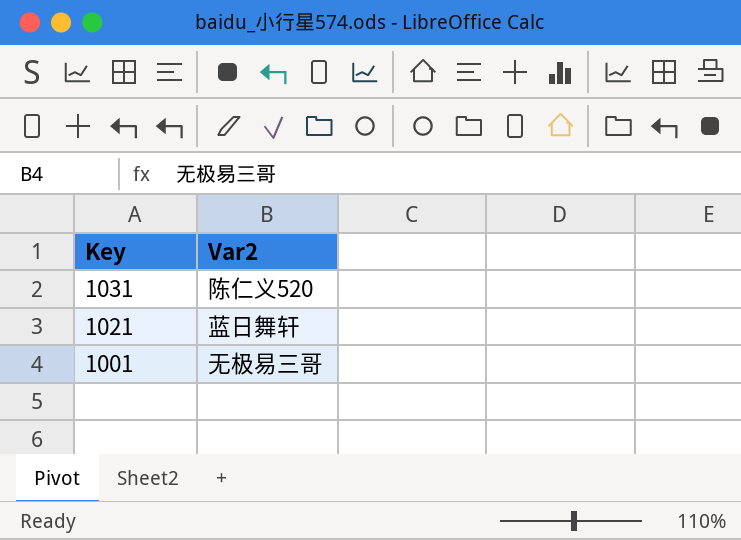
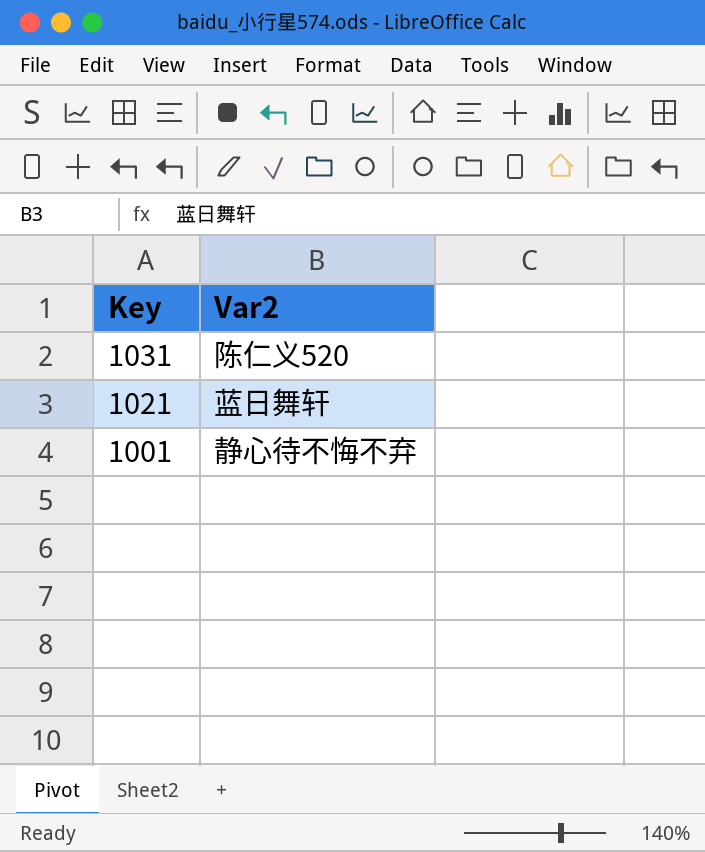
1001 | Var2: 无极易三哥 -> 静心待不悔不弃

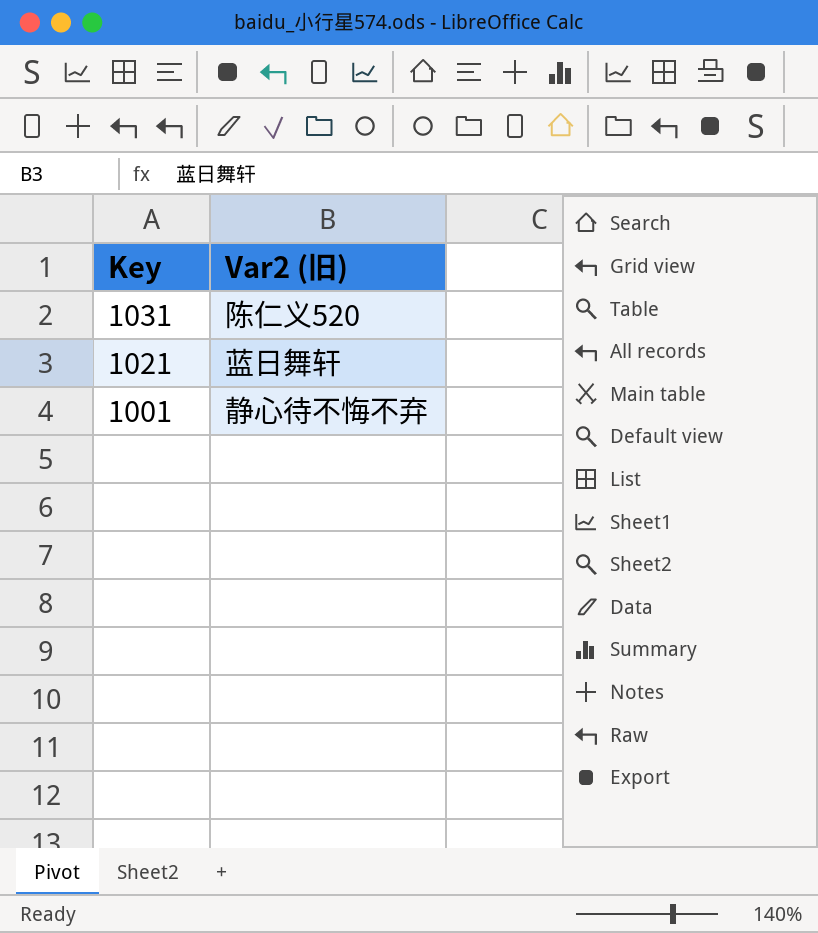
column name: Var2 -> Var2 (旧)

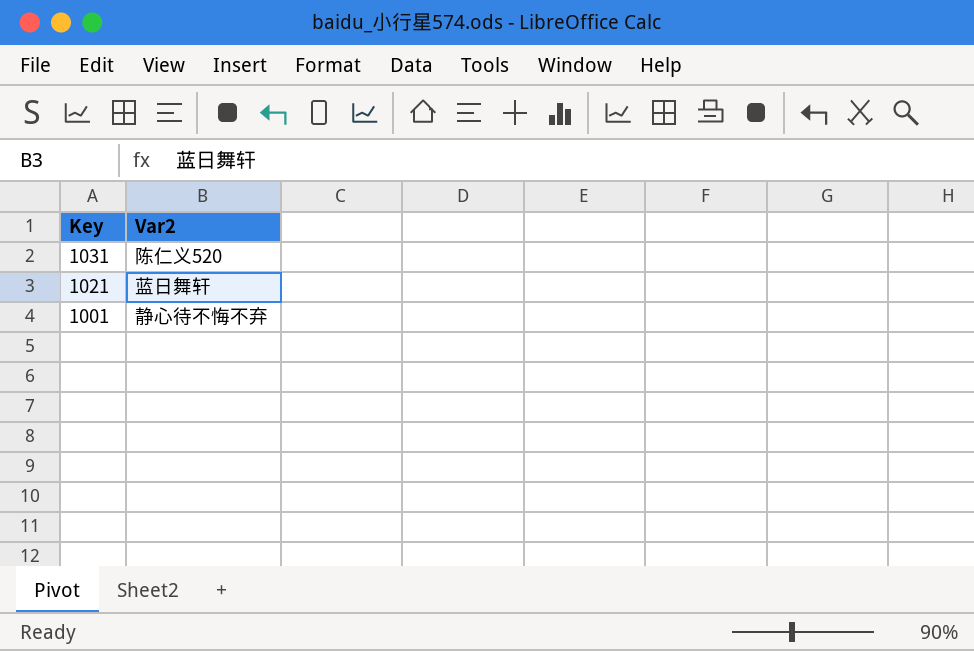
column name: Var2 (旧) -> Var2

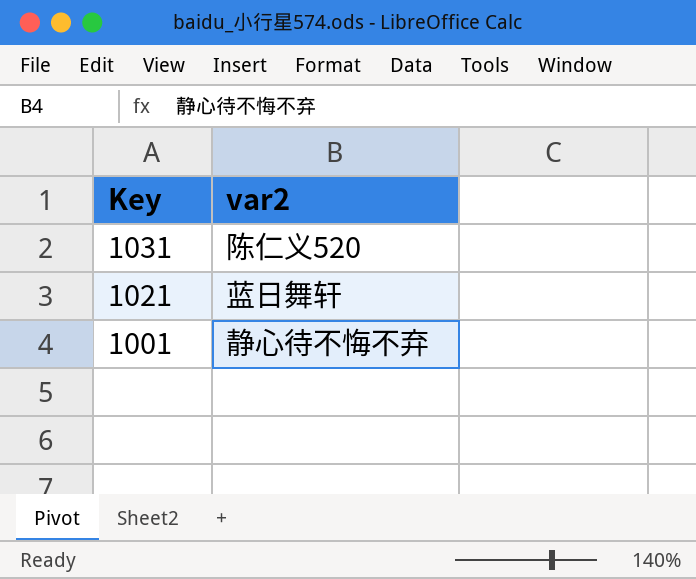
column name: Var2 -> var2

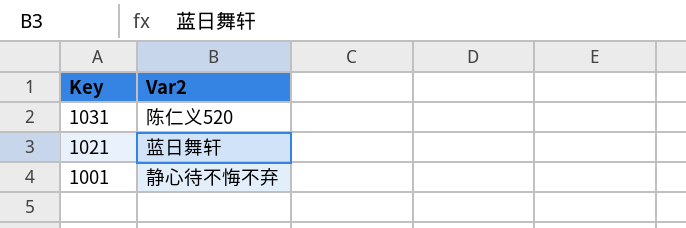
column name: var2 -> Var2

